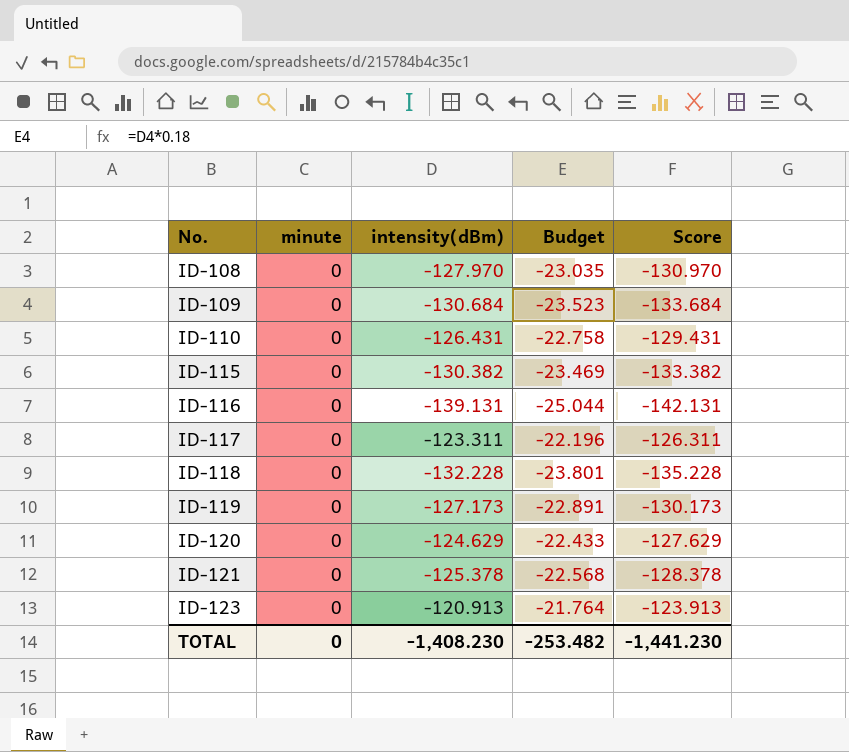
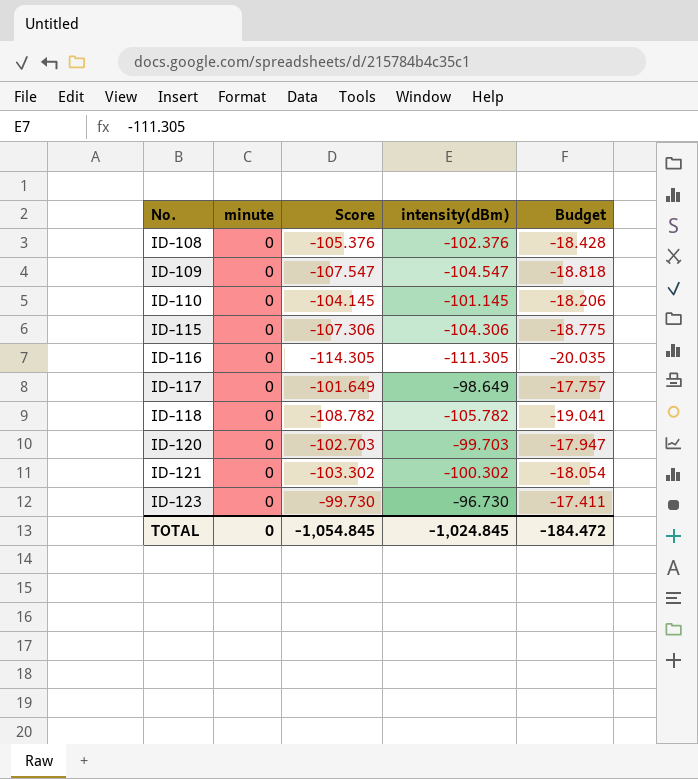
column Score | position: 5 -> 3
row ID-119: 0 | -127.173 | -22.891 | -130.173 -> none
ID-108 | Score: -130.970 -> -105.376
ID-108 | intensity(dBm): -127.970 -> -102.376
ID-108 | Budget: -23.035 -> -18.428
ID-109 | Score: -133.684 -> -107.547
ID-109 | intensity(dBm): -130.684 -> -104.547
ID-109 | Budget: -23.523 -> -18.818
ID-110 | Score: -129.431 -> -104.145
ID-110 | intensity(dBm): -126.431 -> -101.145
ID-110 | Budget: -22.758 -> -18.206
ID-115 | Score: -133.382 -> -107.306
ID-115 | intensity(dBm): -130.382 -> -104.306
ID-115 | Budget: -23.469 -> -18.775
ID-116 | Score: -142.131 -> -114.305
ID-116 | intensity(dBm): -139.131 -> -111.305
ID-116 | Budget: -25.044 -> -20.035
ID-117 | Score: -126.311 -> -101.649
ID-117 | intensity(dBm): -123.311 -> -98.649
ID-117 | Budget: -22.196 -> -17.757
ID-118 | Score: -135.228 -> -108.782
ID-118 | intensity(dBm): -132.228 -> -105.782
ID-118 | Budget: -23.801 -> -19.041
ID-120 | Score: -127.629 -> -102.703
ID-120 | intensity(dBm): -124.629 -> -99.703
ID-120 | Budget: -22.433 -> -17.947
ID-121 | Score: -128.378 -> -103.302
ID-121 | intensity(dBm): -125.378 -> -100.302
ID-121 | Budget: -22.568 -> -18.054
ID-123 | Score: -123.913 -> -99.730
ID-123 | intensity(dBm): -120.913 -> -96.730
ID-123 | Budget: -21.764 -> -17.411
TOTAL | Score: -1,441.230 -> -1,054.845
TOTAL | intensity(dBm): -1,408.230 -> -1,024.845
TOTAL | Budget: -253.482 -> -184.472

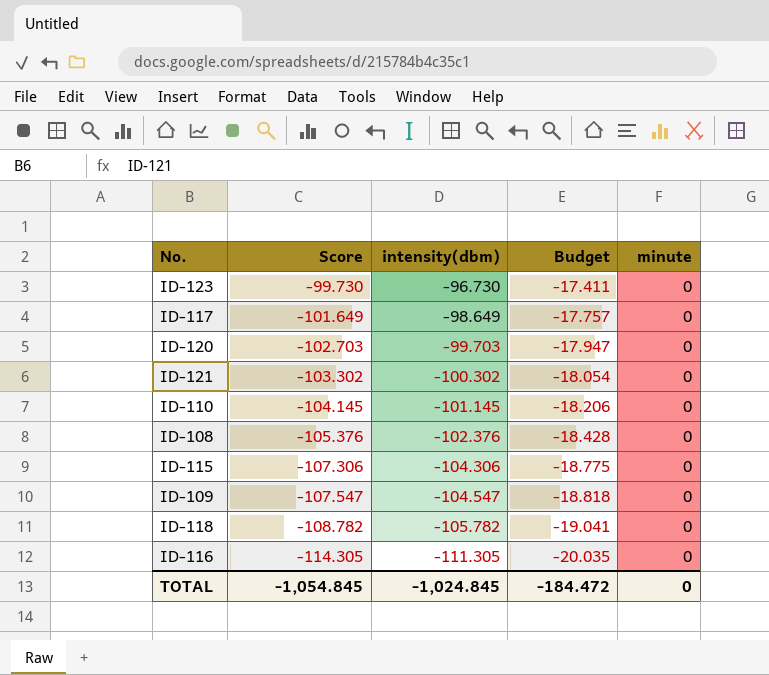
row order: No. ascending -> Score descending
column name: intensity(dBm) -> intensity(dbm)
column minute | position: 2 -> 5

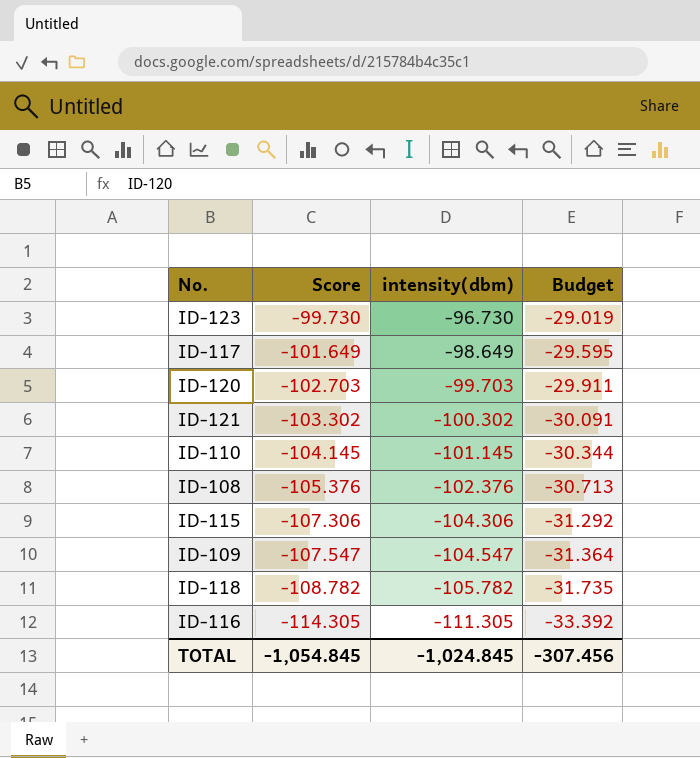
column minute | position: 5 -> none
column Budget | formula: [intensity(dbm)] * 0.18 -> [intensity(dbm)] * 0.3
TOTAL | Budget: -184.472 -> -307.456

